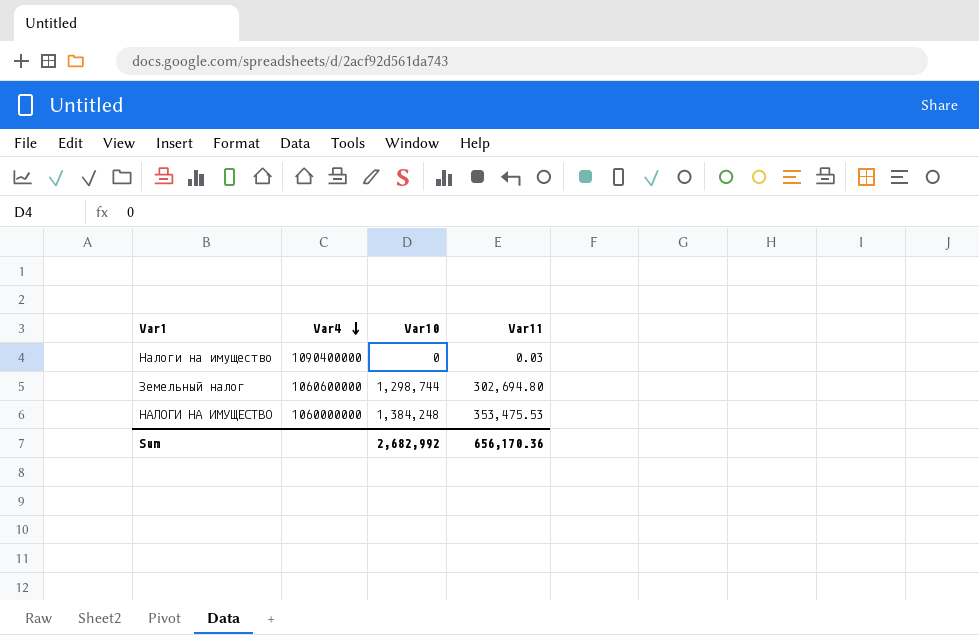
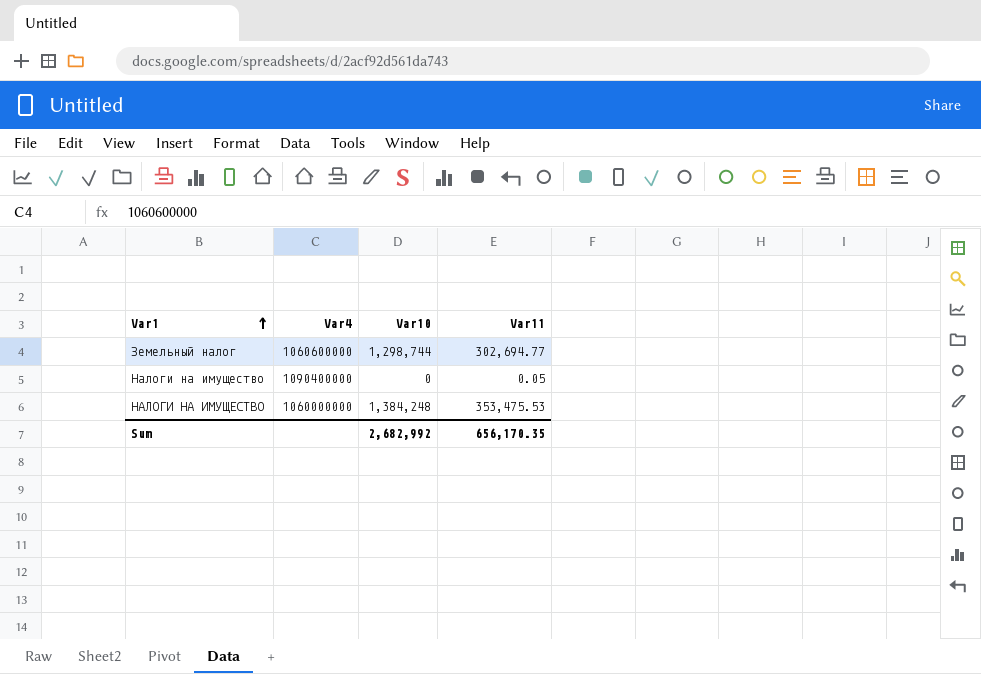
row order: Var4 descending -> Var1 ascending
Земельный налог | Var11: 302,694.80 -> 302,694.77
Налоги на имущество | Var11: 0.03 -> 0.05
Sum | Var11: 656,170.36 -> 656,170.35

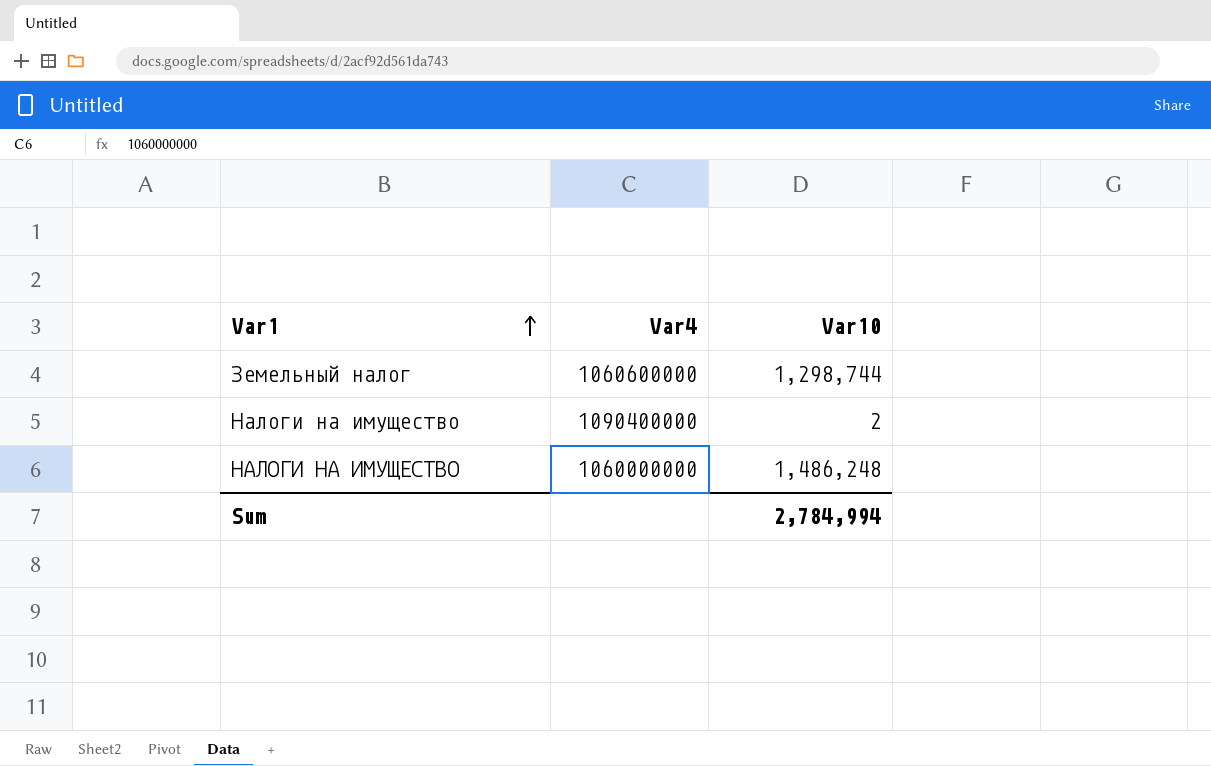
column Var11 | position: 4 -> none
Налоги на имущество | Var10: 0 -> 2
НАЛОГИ НА ИМУЩЕСТВО | Var10: 1,384,248 -> 1,486,248
Sum | Var10: 2,682,992 -> 2,784,994

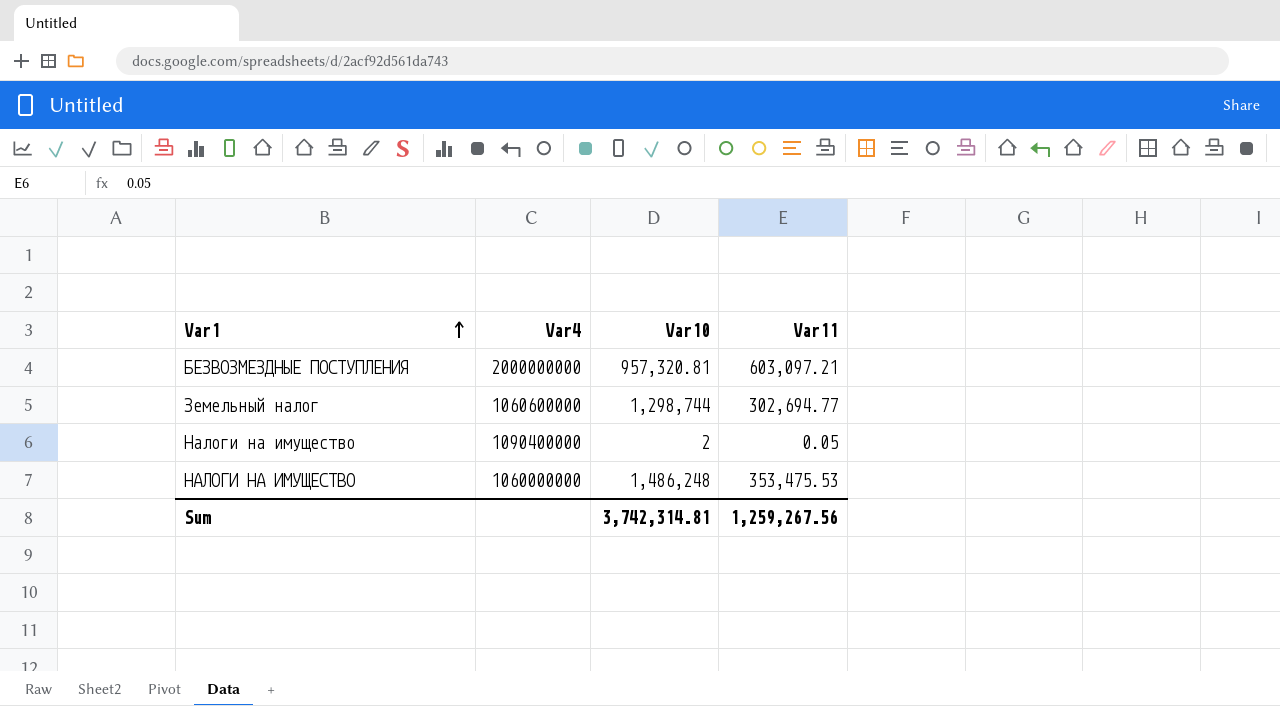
column Var11 | position: none -> 4
row БЕЗВОЗМЕЗДНЫЕ ПОСТУПЛЕНИЯ: none -> 2000000000 | 957,320.81 | 603,097.21
Sum | Var10: 2,784,994 -> 3,742,314.81

